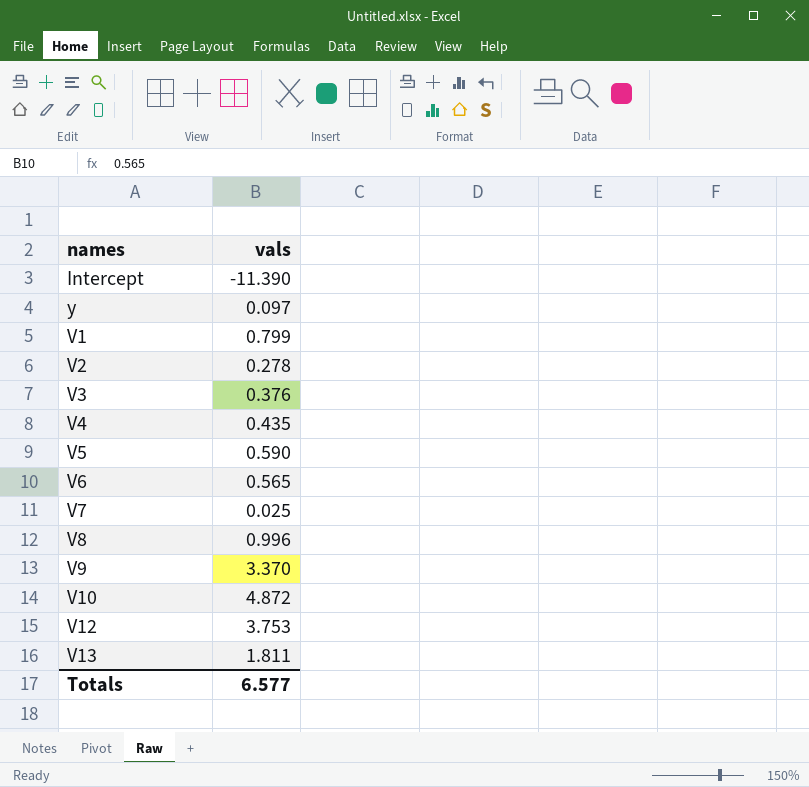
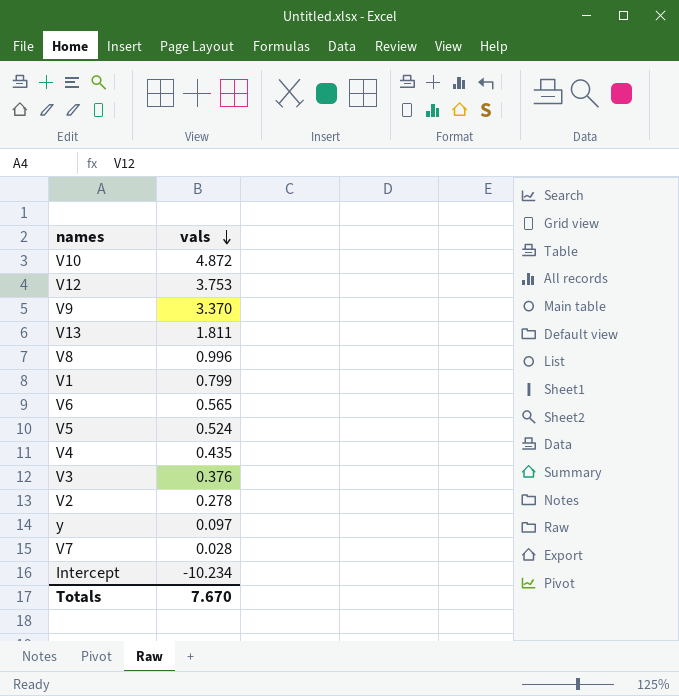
row order: none -> vals descending
V5 | vals: 0.590 -> 0.524
V7 | vals: 0.025 -> 0.028
Intercept | vals: -11.390 -> -10.234
Totals | vals: 6.577 -> 7.670

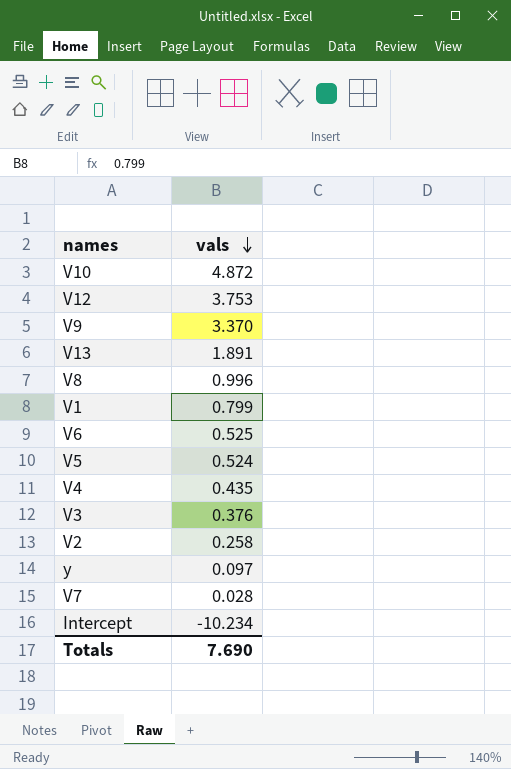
V13 | vals: 1.811 -> 1.891
V6 | vals: 0.565 -> 0.525
V2 | vals: 0.278 -> 0.258
Totals | vals: 7.670 -> 7.690

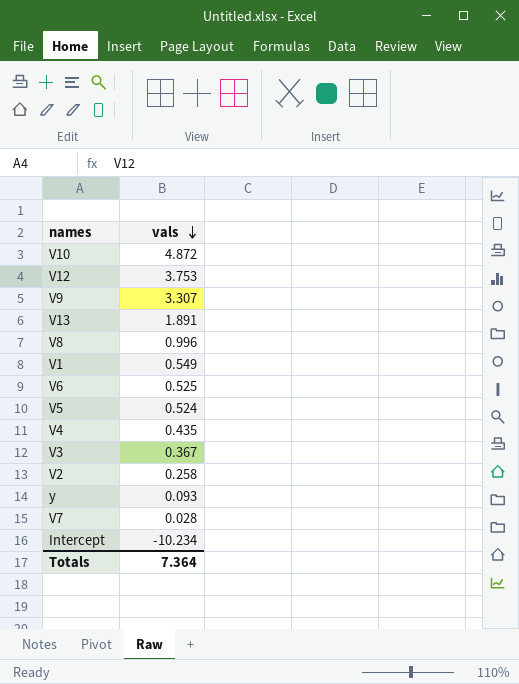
V9 | vals: 3.370 -> 3.307
V1 | vals: 0.799 -> 0.549
V3 | vals: 0.376 -> 0.367
y | vals: 0.097 -> 0.093
Totals | vals: 7.690 -> 7.364

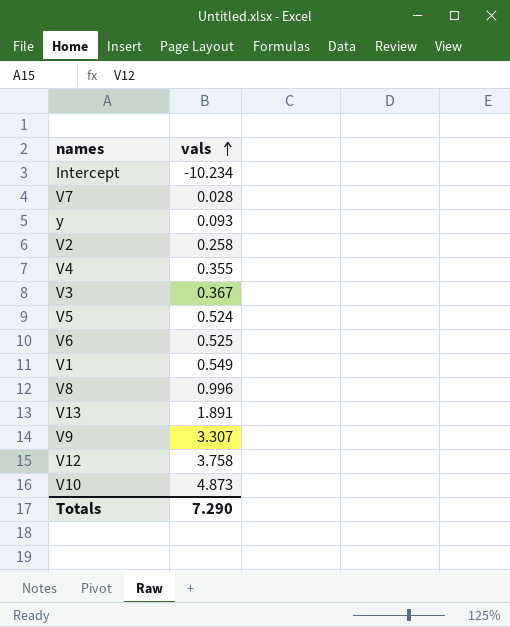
row order: vals descending -> vals ascending
V4 | vals: 0.435 -> 0.355
V12 | vals: 3.753 -> 3.758
V10 | vals: 4.872 -> 4.873
Totals | vals: 7.364 -> 7.290

